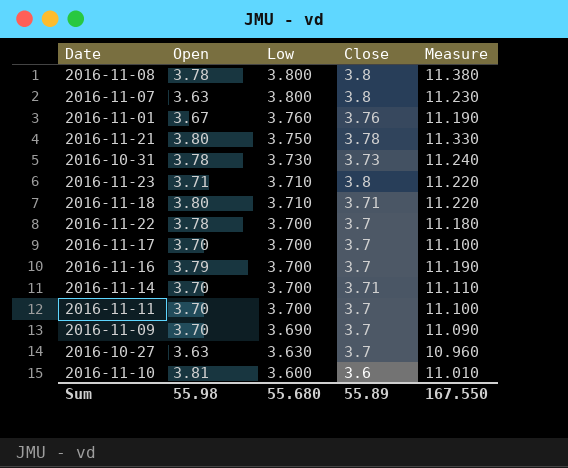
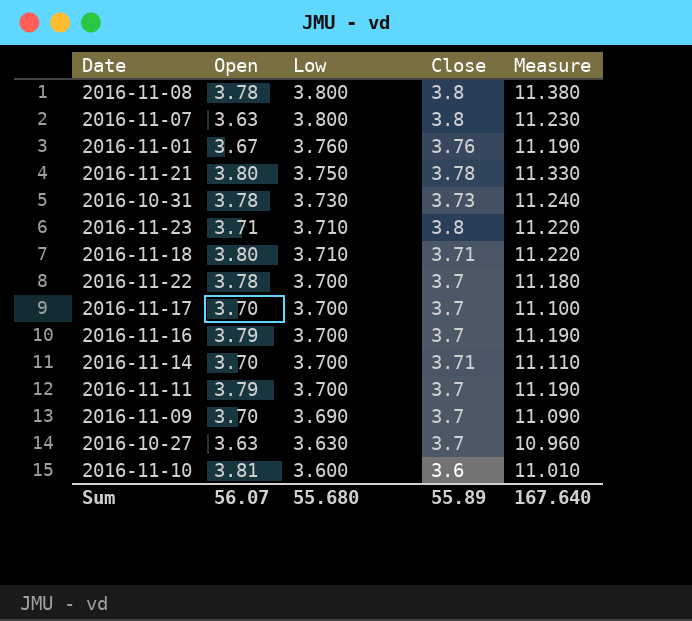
2016-11-11 | Open: 3.70 -> 3.79
2016-11-11 | Measure: 11.100 -> 11.190
Sum | Open: 55.98 -> 56.07
Sum | Measure: 167.550 -> 167.640

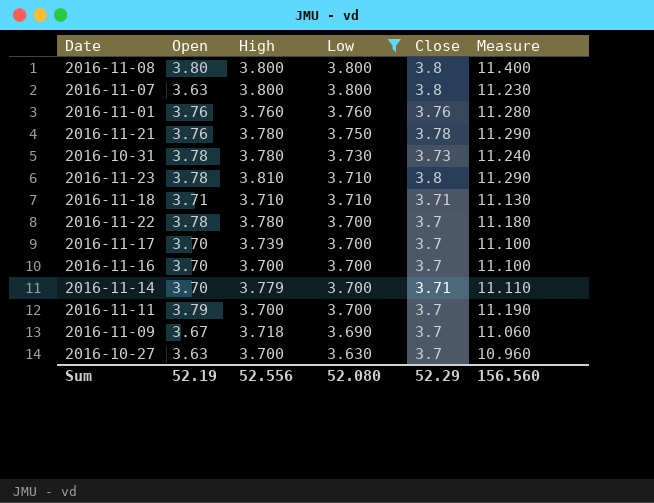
filter: none -> Low != 3.600
column High | position: none -> 3
2016-11-08 | Open: 3.78 -> 3.80
2016-11-08 | Measure: 11.380 -> 11.400
2016-11-01 | Open: 3.67 -> 3.76
2016-11-01 | Measure: 11.190 -> 11.280
2016-11-21 | Open: 3.80 -> 3.76
2016-11-21 | Measure: 11.330 -> 11.290
2016-11-23 | Open: 3.71 -> 3.78
2016-11-23 | Measure: 11.220 -> 11.290
2016-11-18 | Open: 3.80 -> 3.71
2016-11-18 | Measure: 11.220 -> 11.130
2016-11-16 | Open: 3.79 -> 3.70
2016-11-16 | Measure: 11.190 -> 11.100
2016-11-09 | Open: 3.70 -> 3.67
2016-11-09 | Measure: 11.090 -> 11.060
Sum | Open: 56.07 -> 52.19
Sum | Low: 55.680 -> 52.080
Sum | Close: 55.89 -> 52.29
Sum | Measure: 167.640 -> 156.560

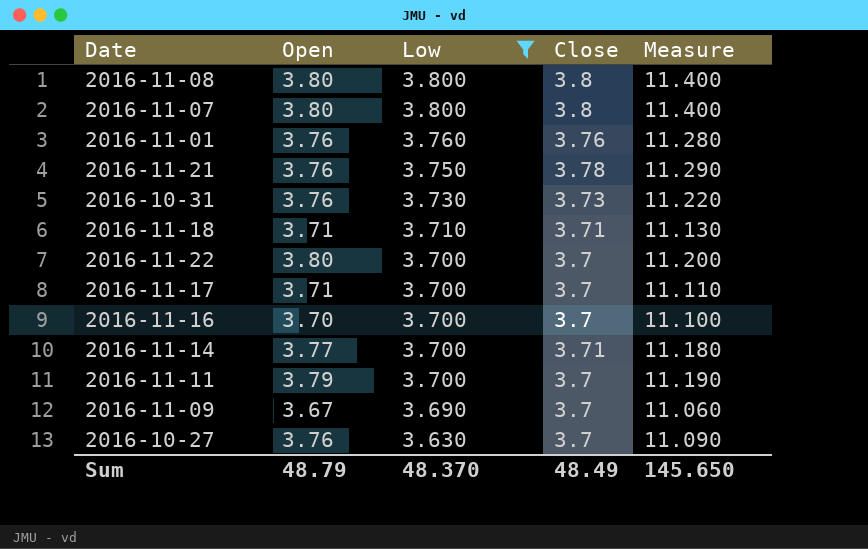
column High | position: 3 -> none
row 2016-11-23: 3.78 | 3.810 | 3.710 | 3.8 | 11.290 -> none
2016-11-07 | Open: 3.63 -> 3.80
2016-11-07 | Measure: 11.230 -> 11.400
2016-10-31 | Open: 3.78 -> 3.76
2016-10-31 | Measure: 11.240 -> 11.220
2016-11-22 | Open: 3.78 -> 3.80
2016-11-22 | Measure: 11.180 -> 11.200
2016-11-17 | Open: 3.70 -> 3.71
2016-11-17 | Measure: 11.100 -> 11.110
2016-11-14 | Open: 3.70 -> 3.77
2016-11-14 | Measure: 11.110 -> 11.180
2016-10-27 | Open: 3.63 -> 3.76
2016-10-27 | Measure: 10.960 -> 11.090
Sum | Open: 52.19 -> 48.79
Sum | Low: 52.080 -> 48.370
Sum | Close: 52.29 -> 48.49
Sum | Measure: 156.560 -> 145.650

